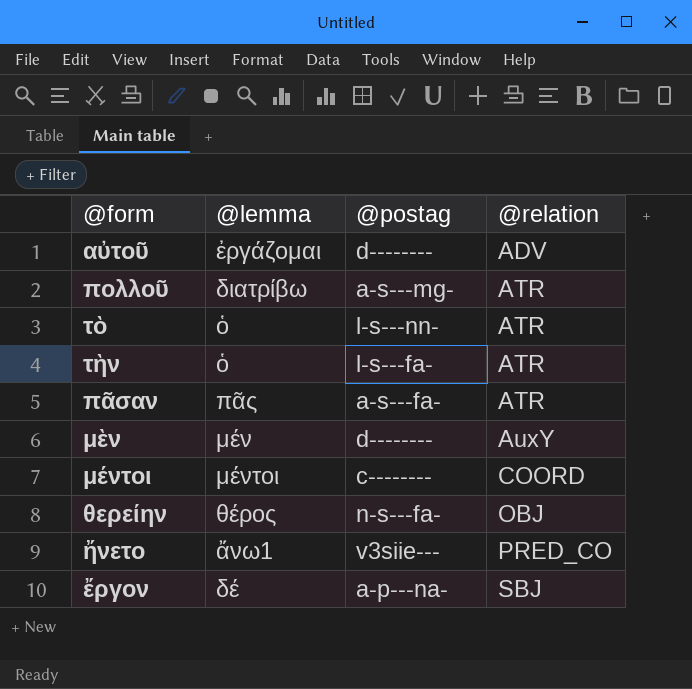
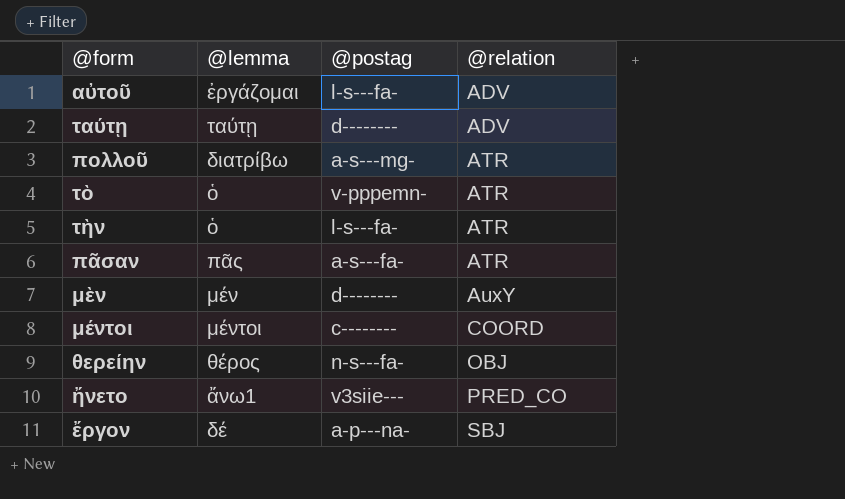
αὐτοῦ | @postag: d-------- -> l-s---fa-
row ταύτῃ: none -> ταύτῃ | d-------- | ADV
τὸ | @postag: l-s---nn- -> v-pppemn-

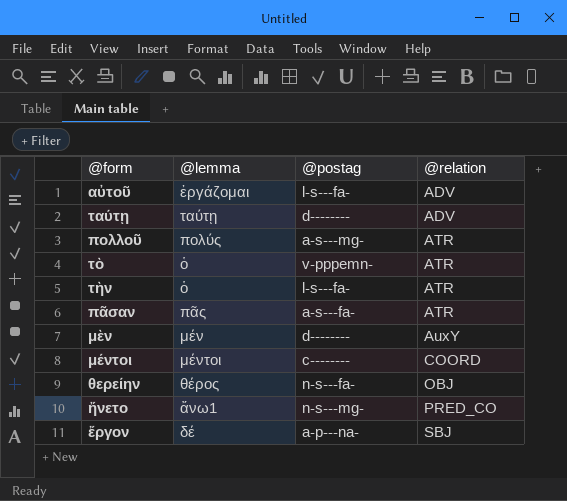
πολλοῦ | @lemma: διατρίβω -> πολύς
ἤνετο | @postag: v3siie--- -> n-s---mg-

